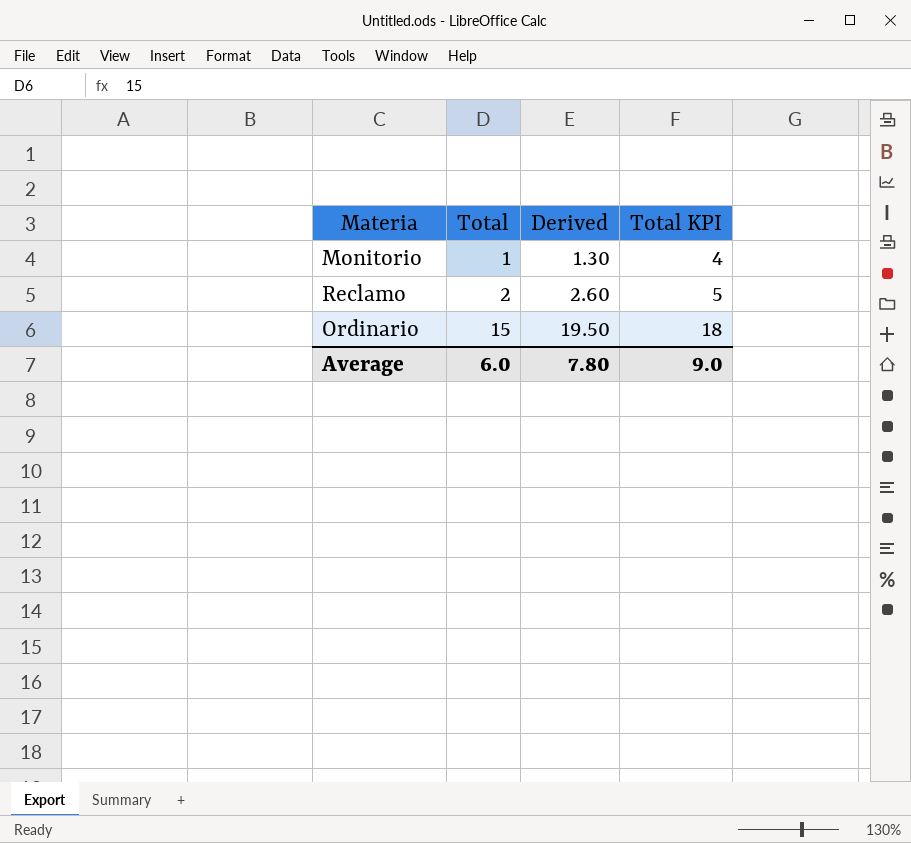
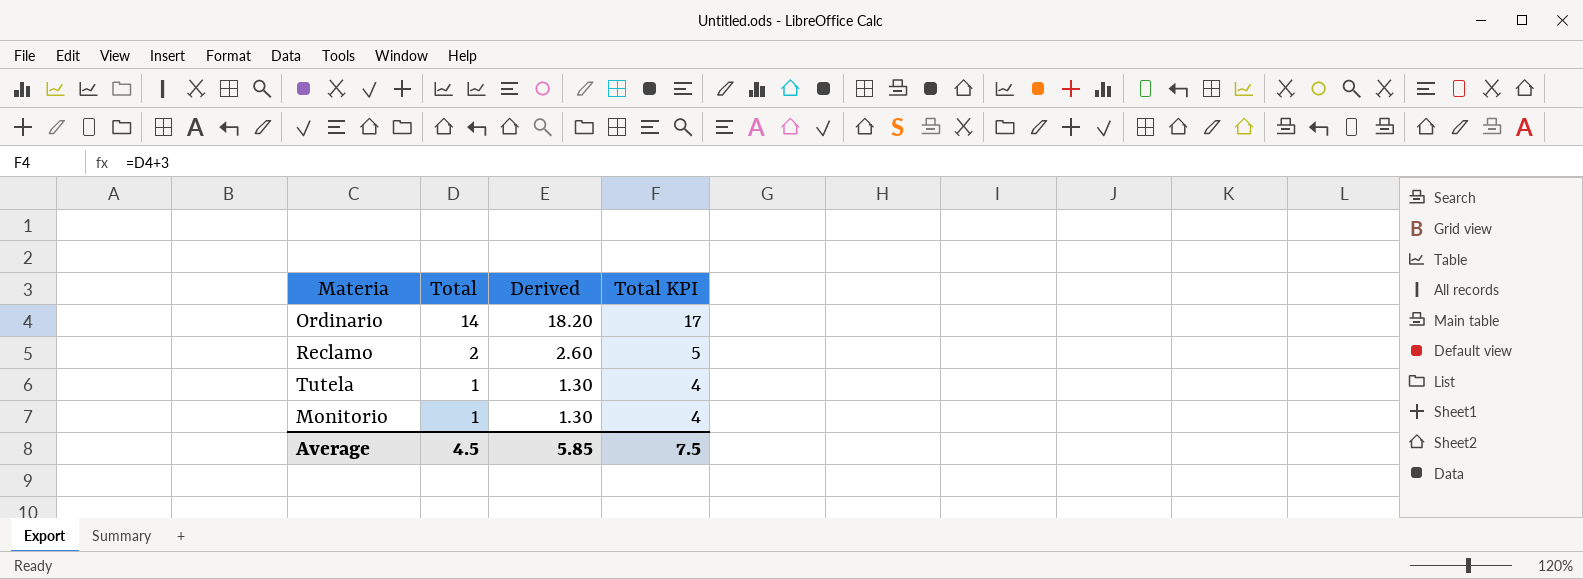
row order: Total ascending -> Total descending
Ordinario | Total: 15 -> 14
Ordinario | Derived: 19.50 -> 18.20
Ordinario | Total KPI: 18 -> 17
row Tutela: none -> 1 | 1.30 | 4
Average | Total: 6.0 -> 4.5
Average | Derived: 7.80 -> 5.85
Average | Total KPI: 9.0 -> 7.5

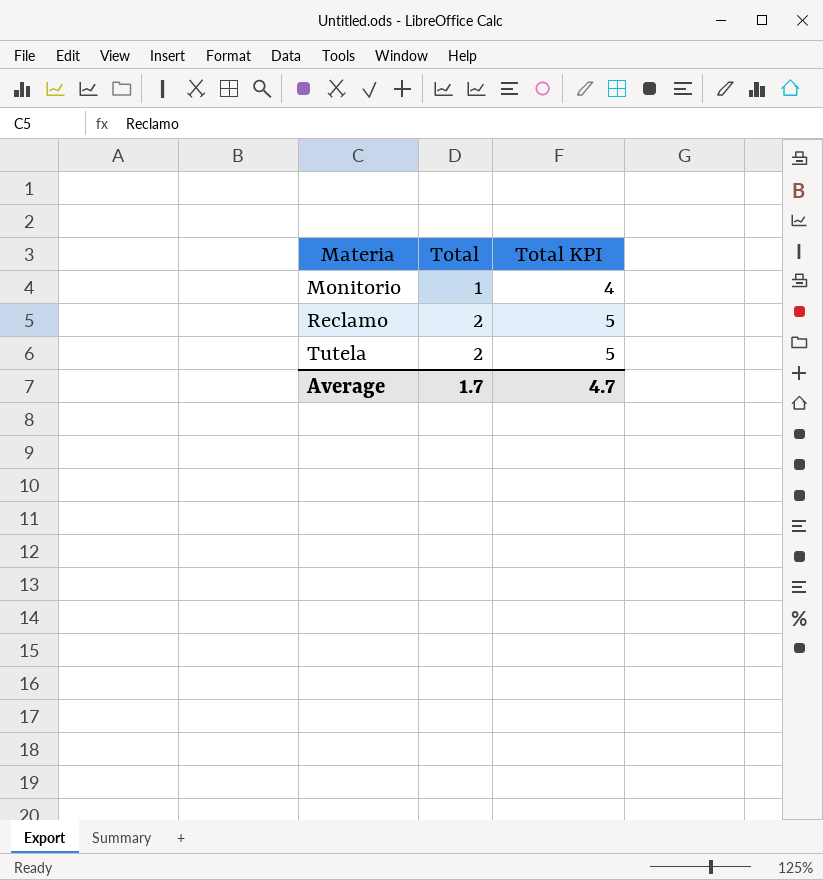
row order: Total descending -> Materia ascending
column Derived | formula: [Total] * 1.3 -> none
row Ordinario: 14 | 18.20 | 17 -> none
Tutela | Total: 1 -> 2
Tutela | Total KPI: 4 -> 5
Average | Total: 4.5 -> 1.7
Average | Total KPI: 7.5 -> 4.7

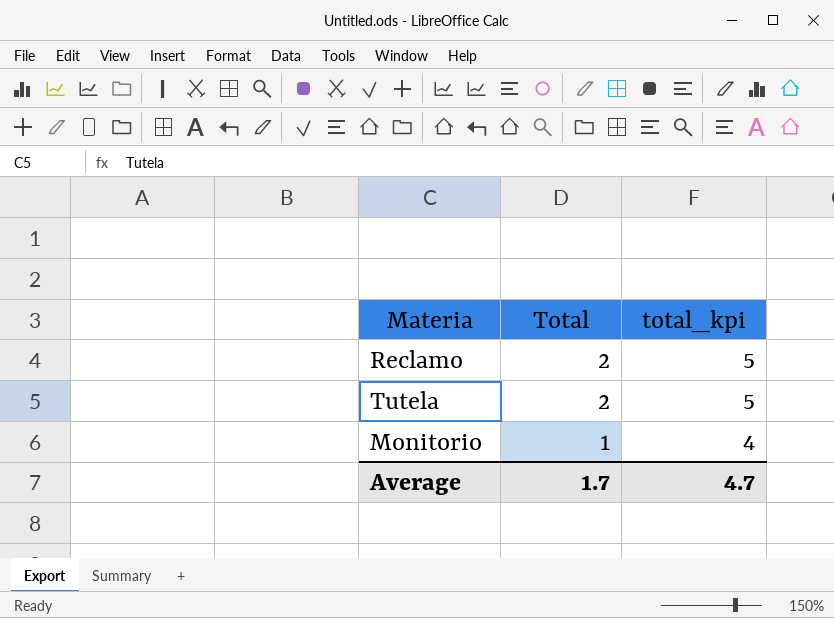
row order: Materia ascending -> Total descending
column name: Total KPI -> total_kpi

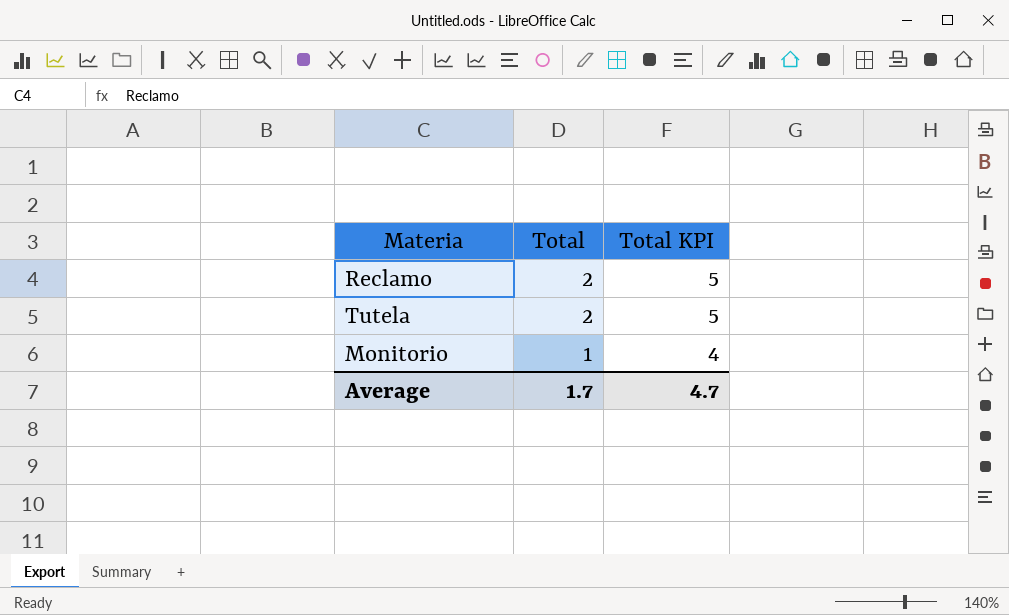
column name: total_kpi -> Total KPI

